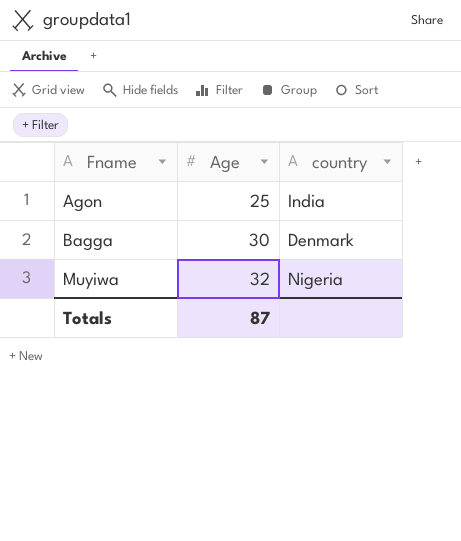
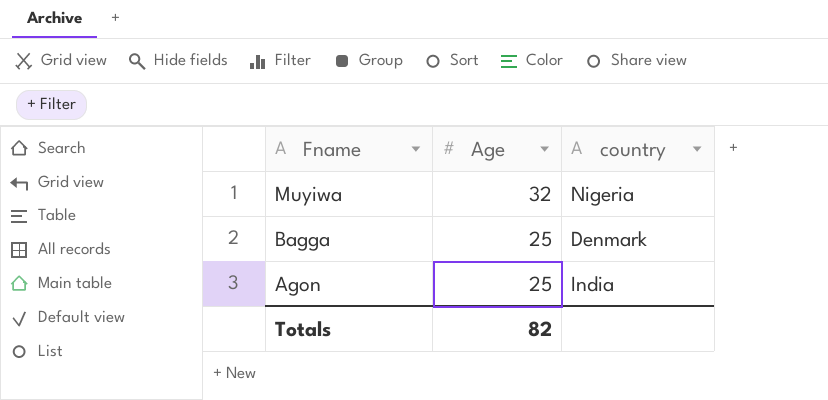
row order: Fname ascending -> Fname descending
Bagga | Age: 30 -> 25
Totals | Age: 87 -> 82

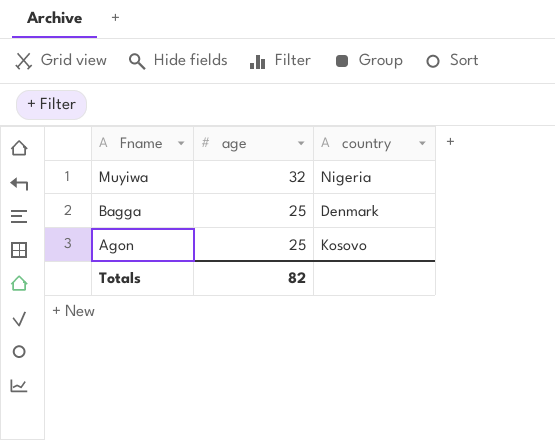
column name: Age -> age
Agon | country: India -> Kosovo

